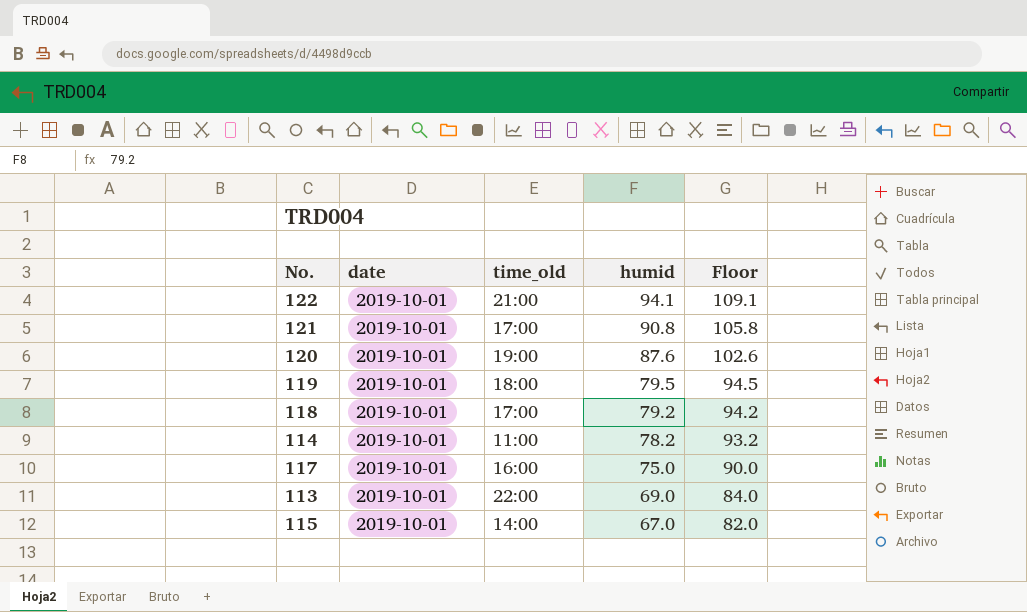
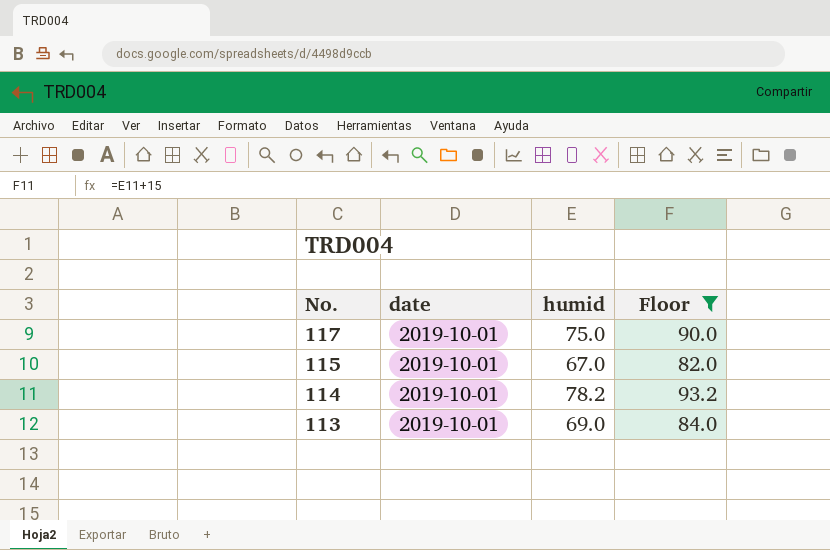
filter: none -> Floor <= 93.2
row order: humid descending -> No. descending
column time_old | position: 3 -> none

